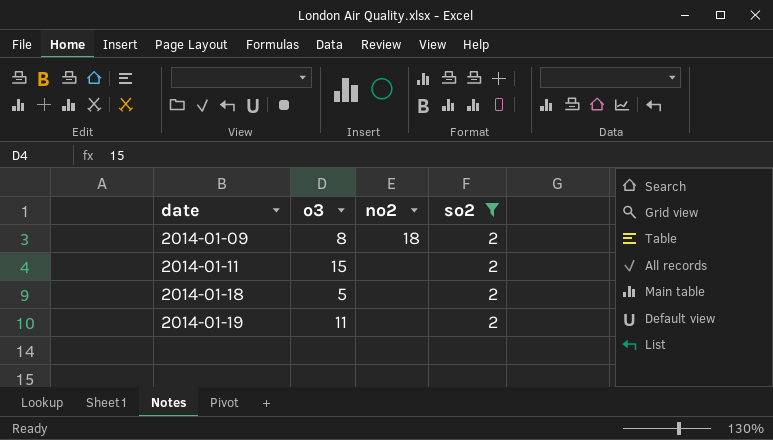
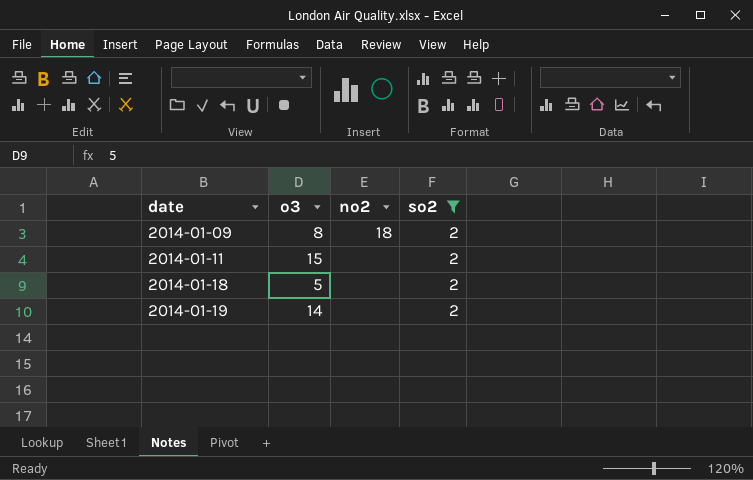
2014-01-19 | o3: 11 -> 14

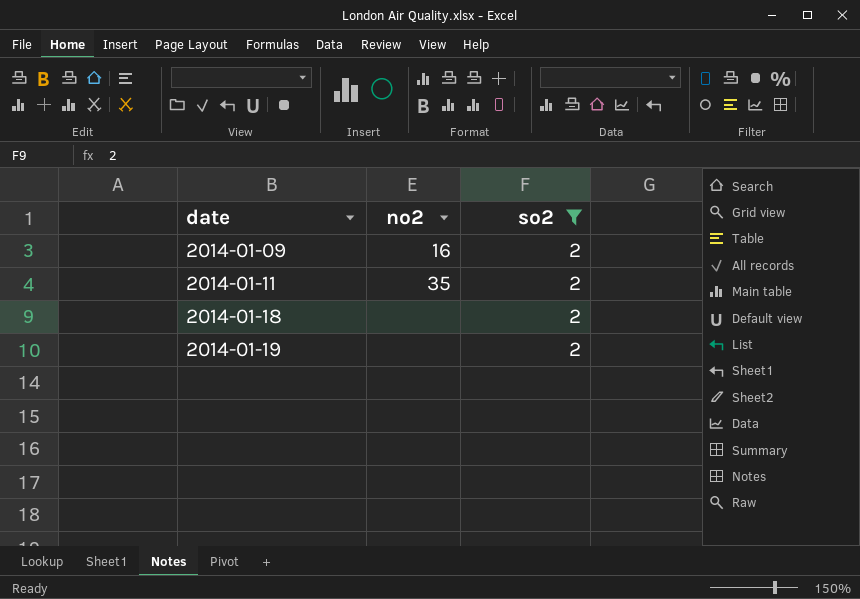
column o3 | position: 2 -> none
2014-01-09 | no2: 18 -> 16
2014-01-11 | no2: none -> 35

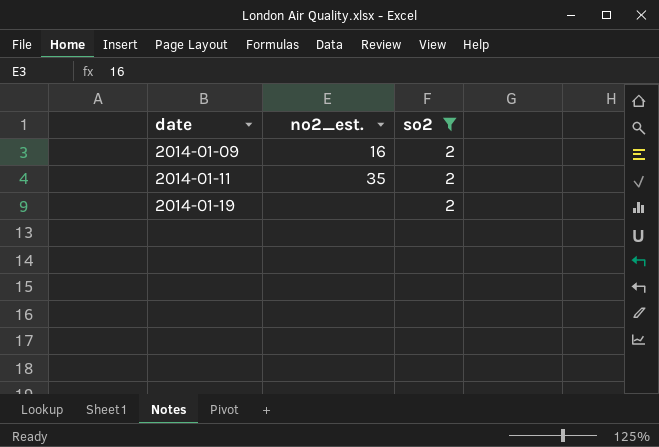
column name: no2 -> no2_est.
row 2014-01-18: none | 2 -> none

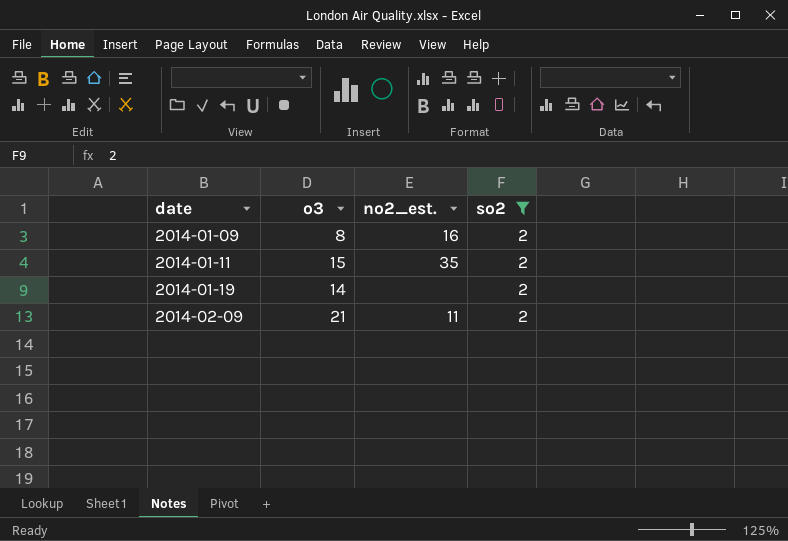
column o3 | position: none -> 2
row 2014-02-09: none -> 21 | 11 | 2

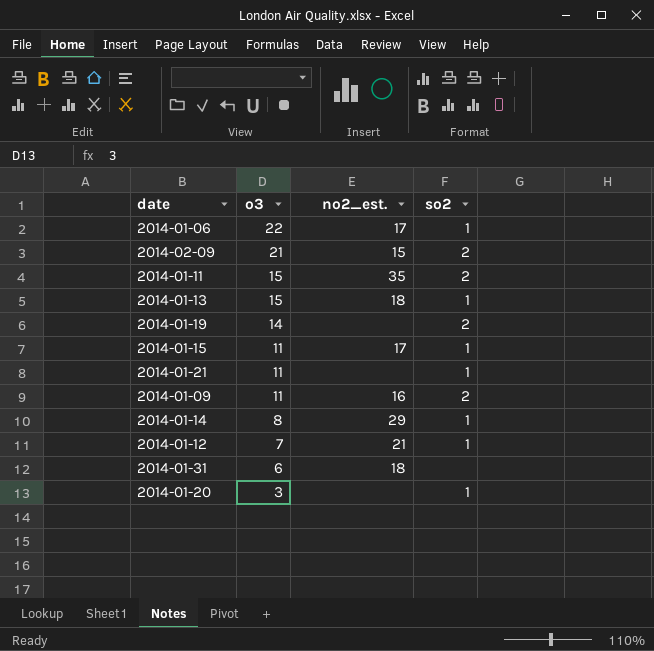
filter: so2 = 2 -> none
row order: date ascending -> o3 descending
2014-02-09 | no2_est.: 11 -> 15
2014-01-09 | o3: 8 -> 11

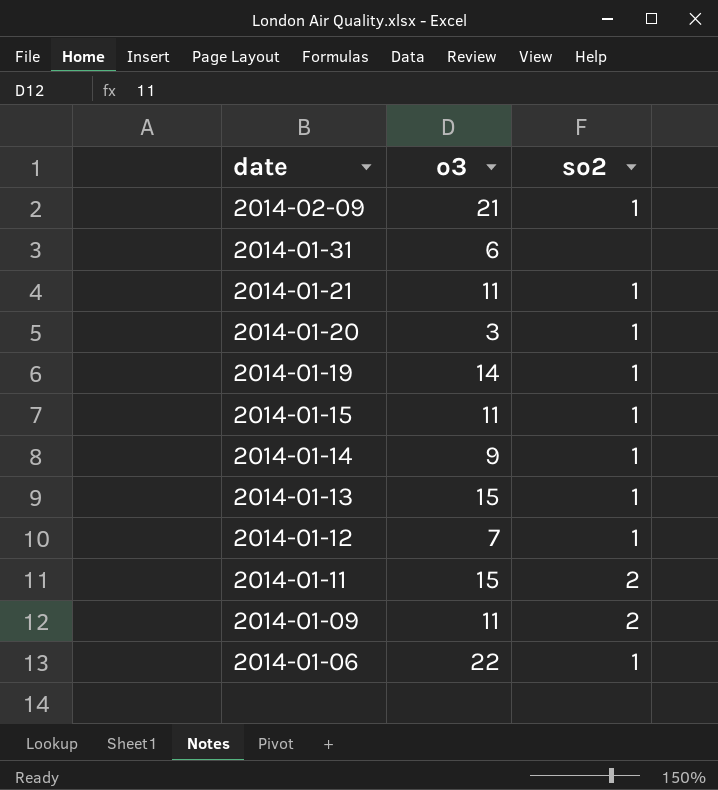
row order: o3 descending -> date descending
column no2_est. | position: 3 -> none
2014-02-09 | so2: 2 -> 1
2014-01-19 | so2: 2 -> 1
2014-01-14 | o3: 8 -> 9

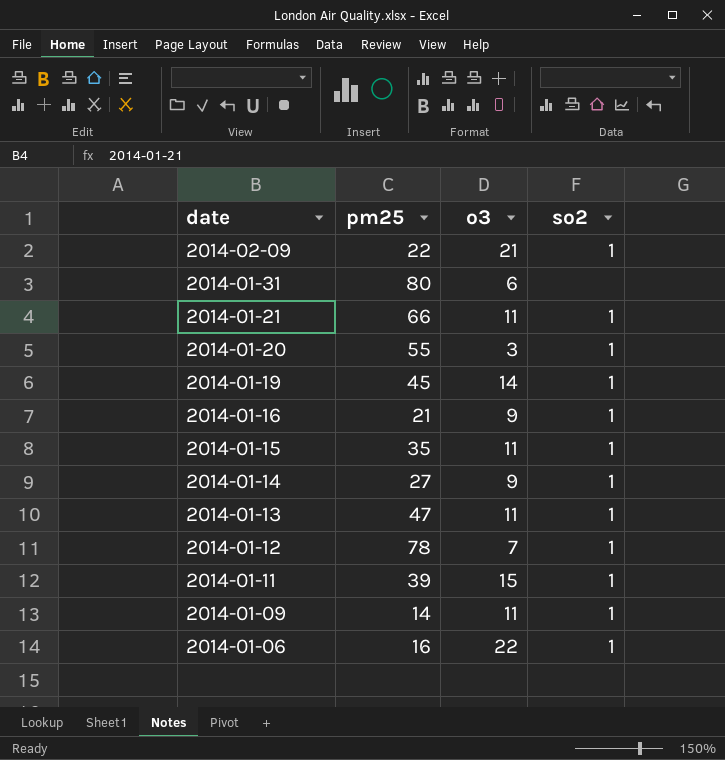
column pm25 | position: none -> 2
row 2014-01-16: none -> 21 | 9 | 1
2014-01-13 | o3: 15 -> 11
2014-01-11 | so2: 2 -> 1
2014-01-09 | so2: 2 -> 1

